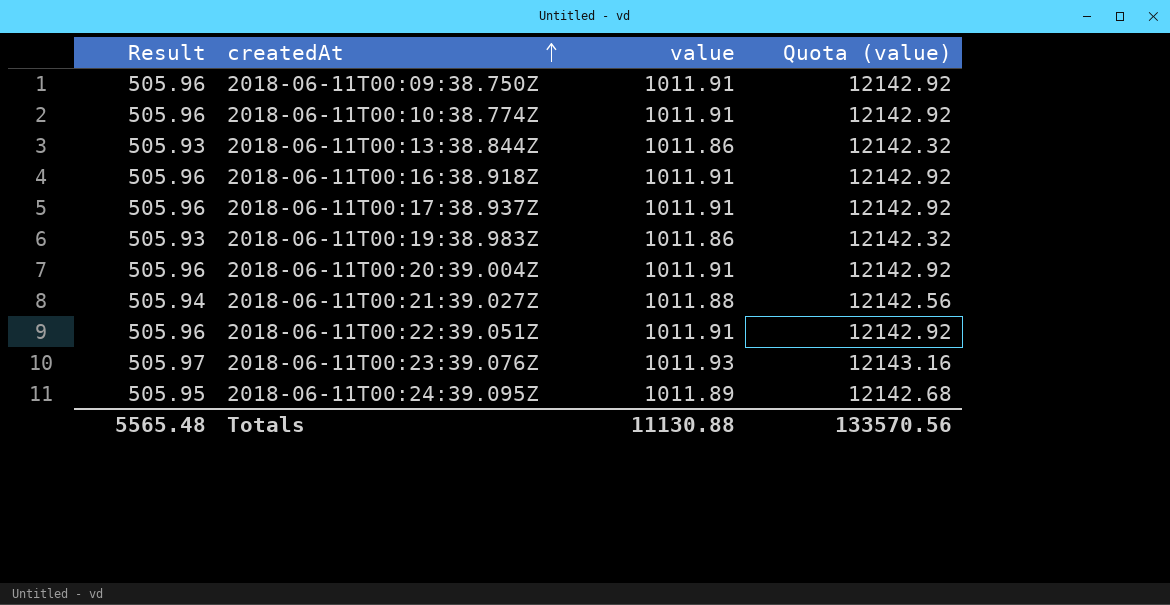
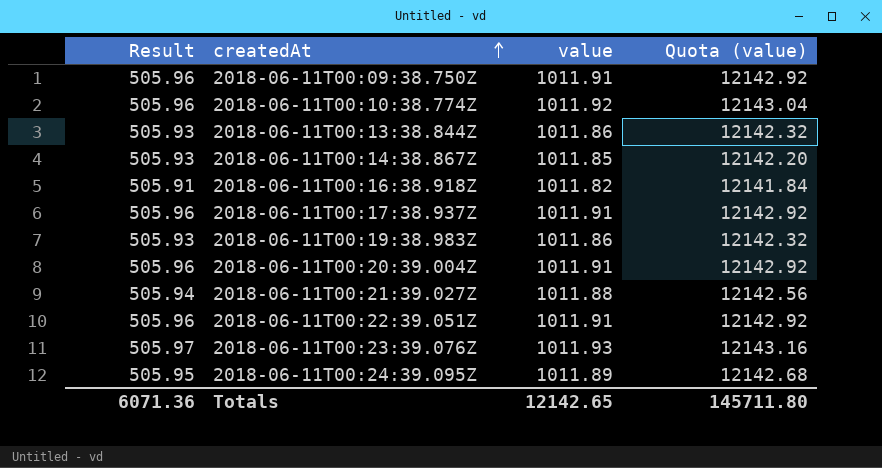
2018-06-11T00:10:38.774Z | value: 1011.91 -> 1011.92
2018-06-11T00:10:38.774Z | Quota (value): 12142.92 -> 12143.04
row 2018-06-11T00:14:38.867Z: none -> 505.93 | 1011.85 | 12142.20
2018-06-11T00:16:38.918Z | Result: 505.96 -> 505.91
2018-06-11T00:16:38.918Z | value: 1011.91 -> 1011.82
2018-06-11T00:16:38.918Z | Quota (value): 12142.92 -> 12141.84
Totals | Result: 5565.48 -> 6071.36
Totals | value: 11130.88 -> 12142.65
Totals | Quota (value): 133570.56 -> 145711.80

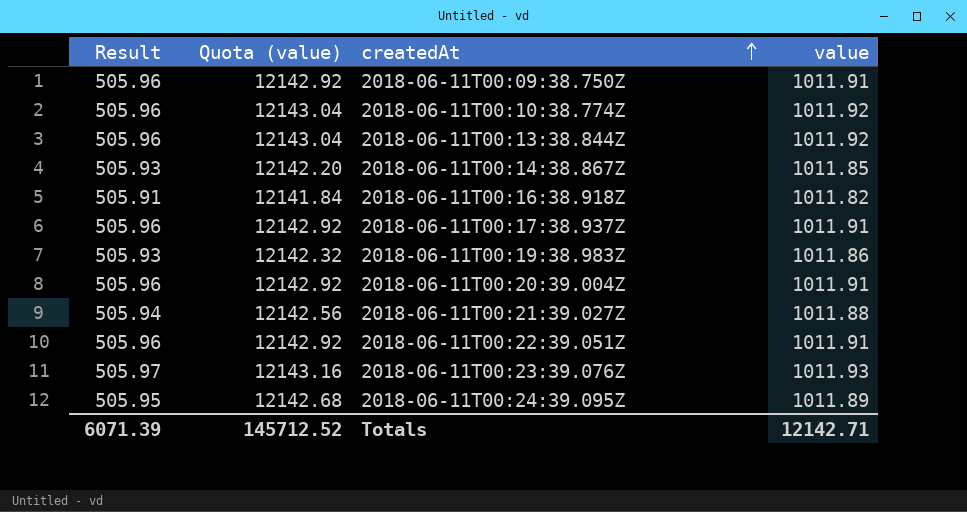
column Quota (value) | position: 4 -> 2
2018-06-11T00:13:38.844Z | Result: 505.93 -> 505.96
2018-06-11T00:13:38.844Z | Quota (value): 12142.32 -> 12143.04
2018-06-11T00:13:38.844Z | value: 1011.86 -> 1011.92
Totals | Result: 6071.36 -> 6071.39
Totals | Quota (value): 145711.80 -> 145712.52
Totals | value: 12142.65 -> 12142.71

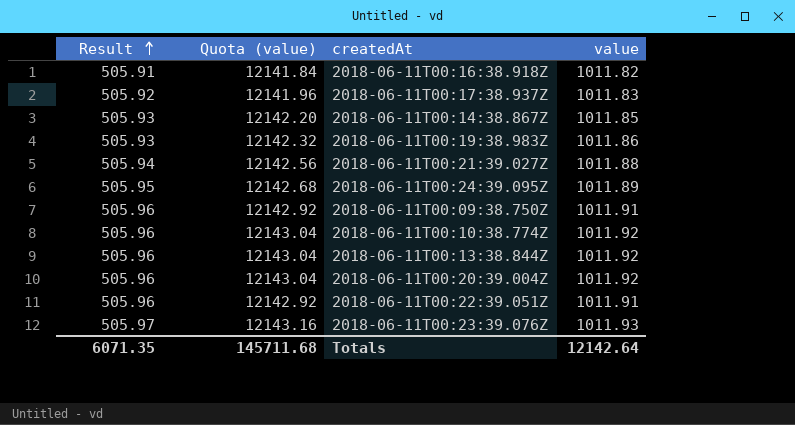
row order: createdAt ascending -> Result ascending
2018-06-11T00:17:38.937Z | Result: 505.96 -> 505.92
2018-06-11T00:17:38.937Z | Quota (value): 12142.92 -> 12141.96
2018-06-11T00:17:38.937Z | value: 1011.91 -> 1011.83
2018-06-11T00:20:39.004Z | Quota (value): 12142.92 -> 12143.04
2018-06-11T00:20:39.004Z | value: 1011.91 -> 1011.92
Totals | Result: 6071.39 -> 6071.35
Totals | Quota (value): 145712.52 -> 145711.68
Totals | value: 12142.71 -> 12142.64

